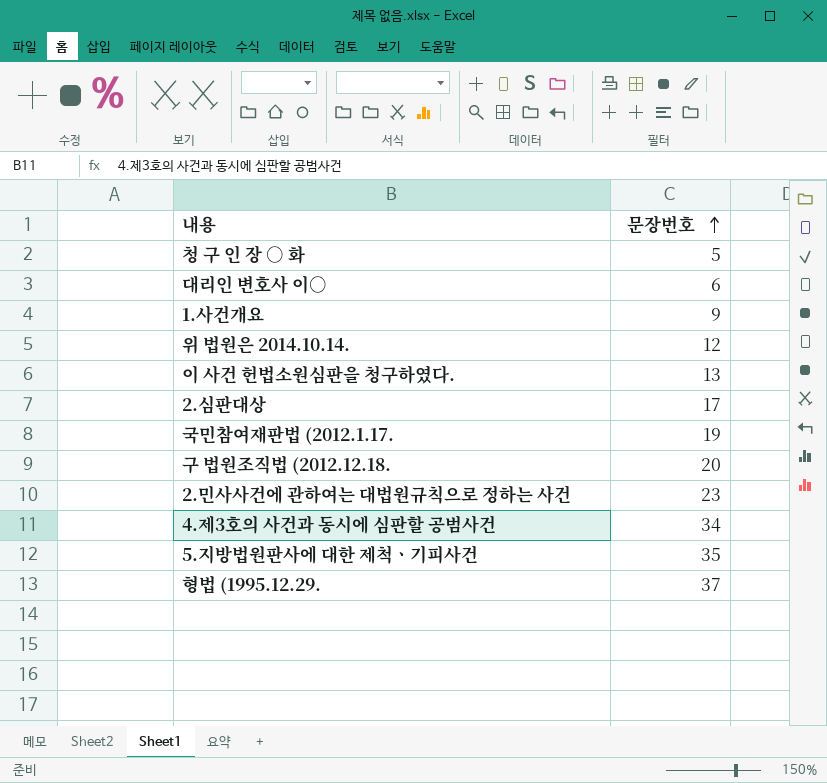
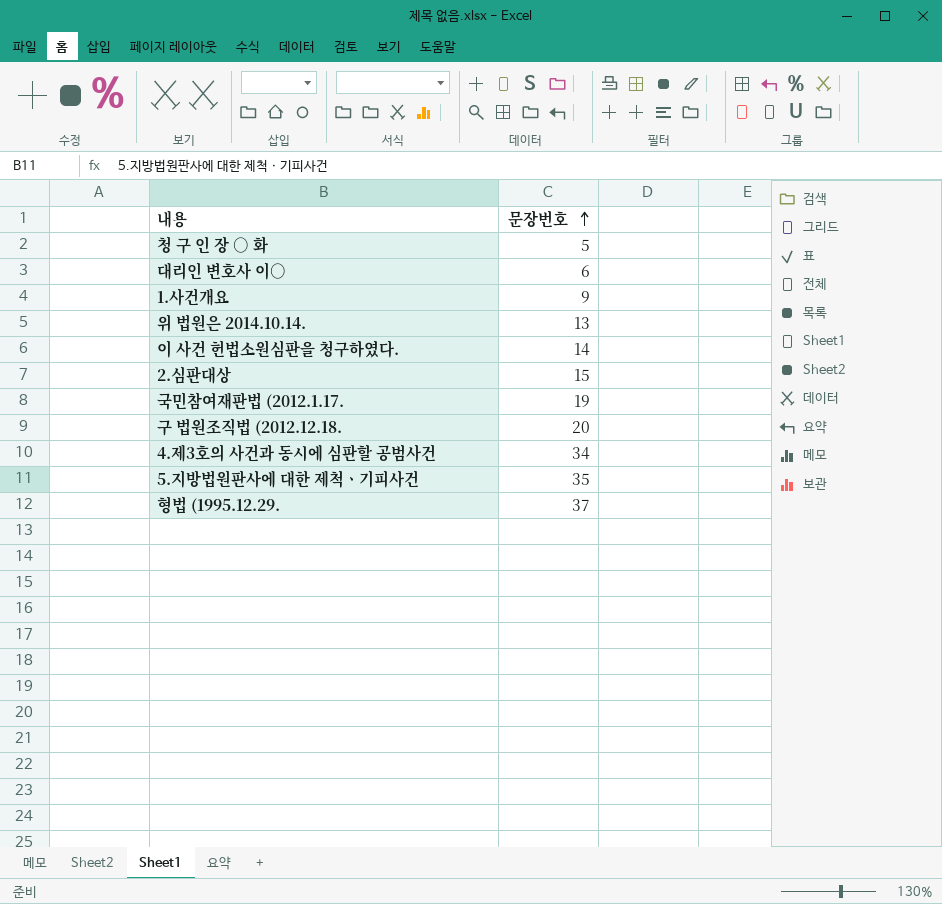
row 2.민사사건에 관하여는 대법원규칙으로 정하는 사건: 23 -> none
위 법원은 2014.10.14. | 문장번호: 12 -> 13
이 사건 헌법소원심판을 청구하였다. | 문장번호: 13 -> 14
2.심판대상 | 문장번호: 17 -> 15

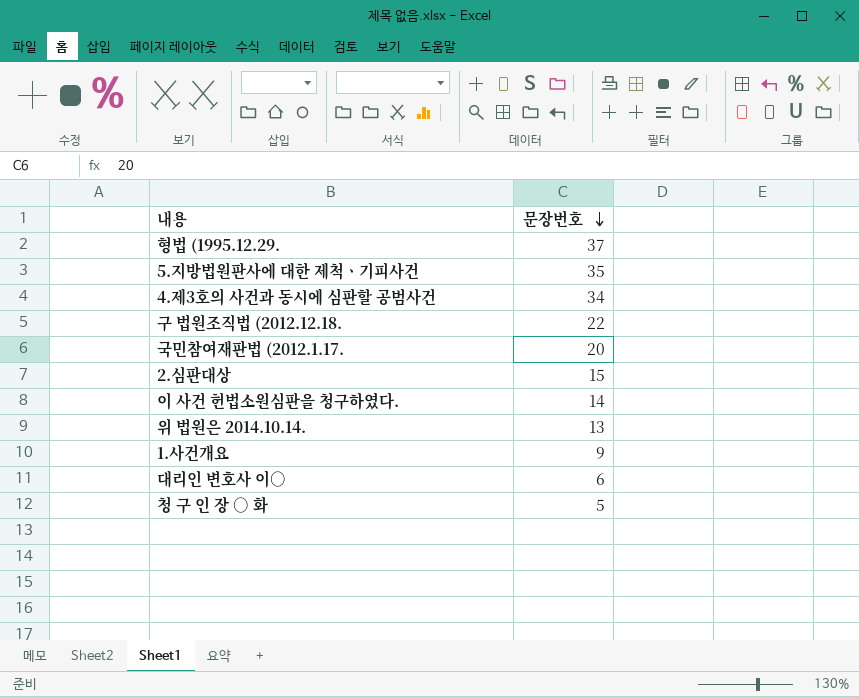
row order: 문장번호 ascending -> 문장번호 descending
구 법원조직법 (2012.12.18. | 문장번호: 20 -> 22
국민참여재판법 (2012.1.17. | 문장번호: 19 -> 20

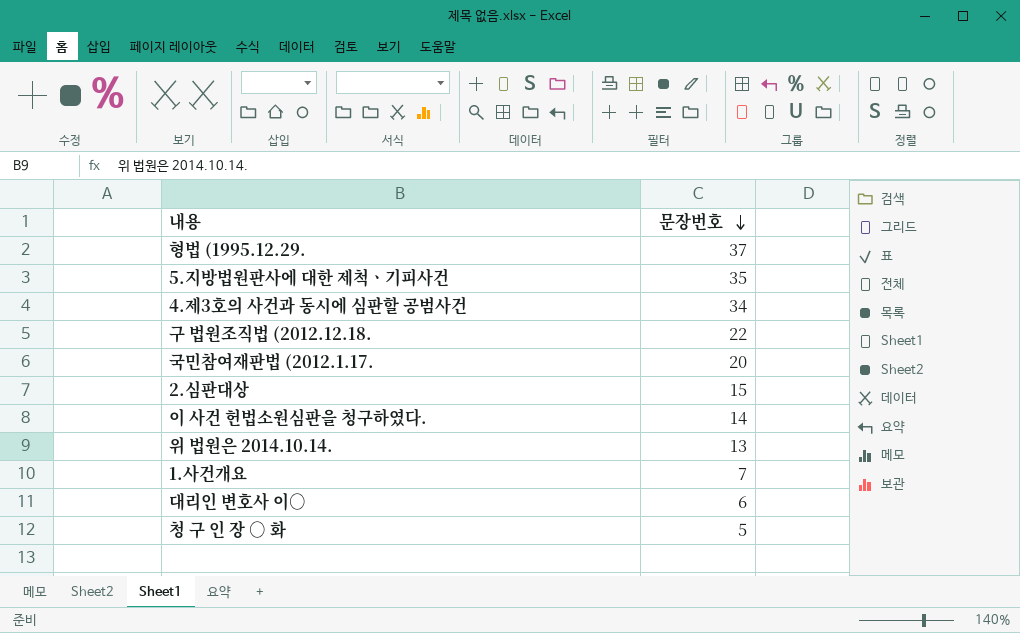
1.사건개요 | 문장번호: 9 -> 7

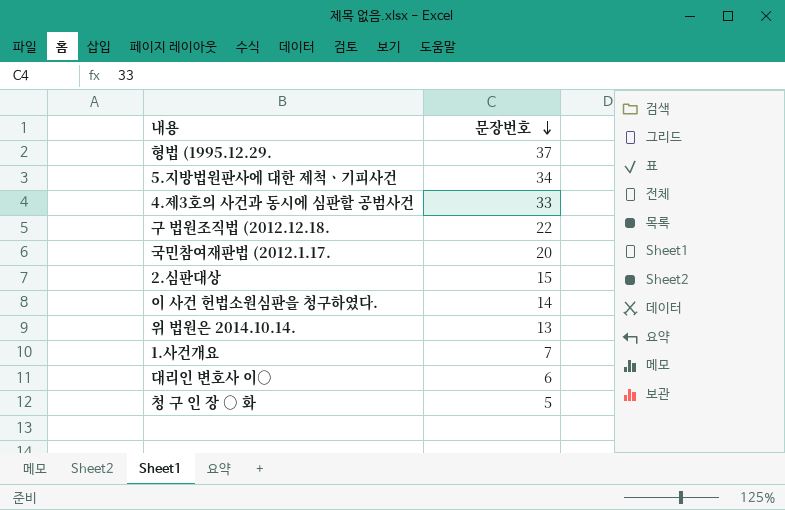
5.지방법원판사에 대한 제척ㆍ기피사건 | 문장번호: 35 -> 34
4.제3호의 사건과 동시에 심판할 공범사건 | 문장번호: 34 -> 33

